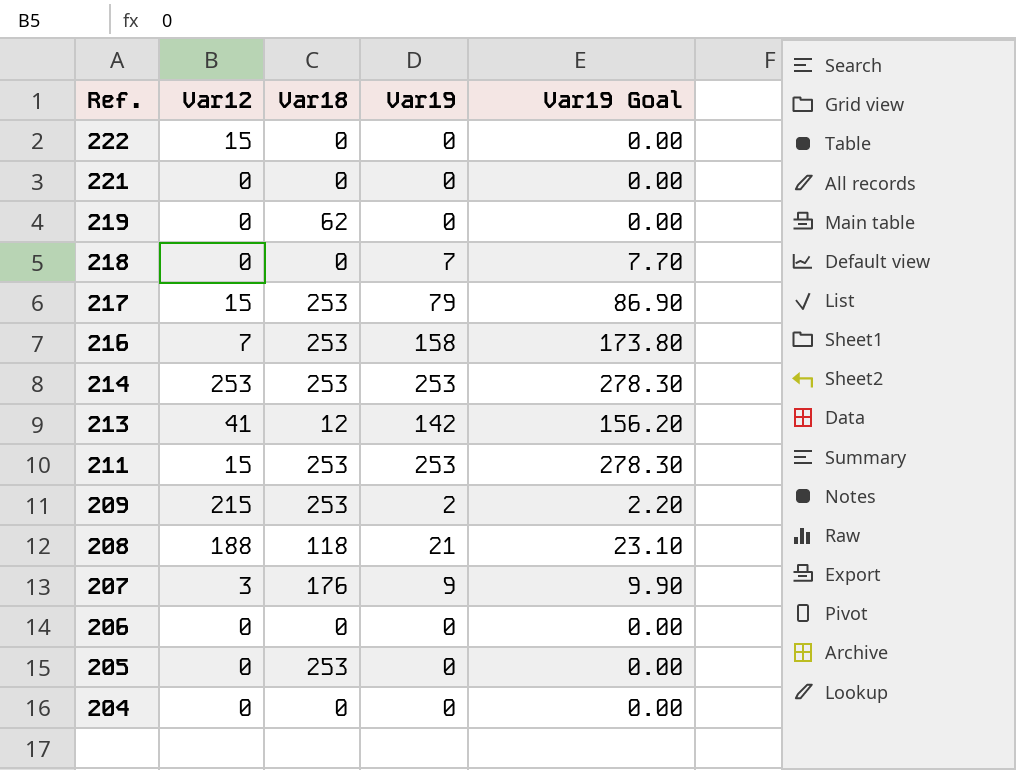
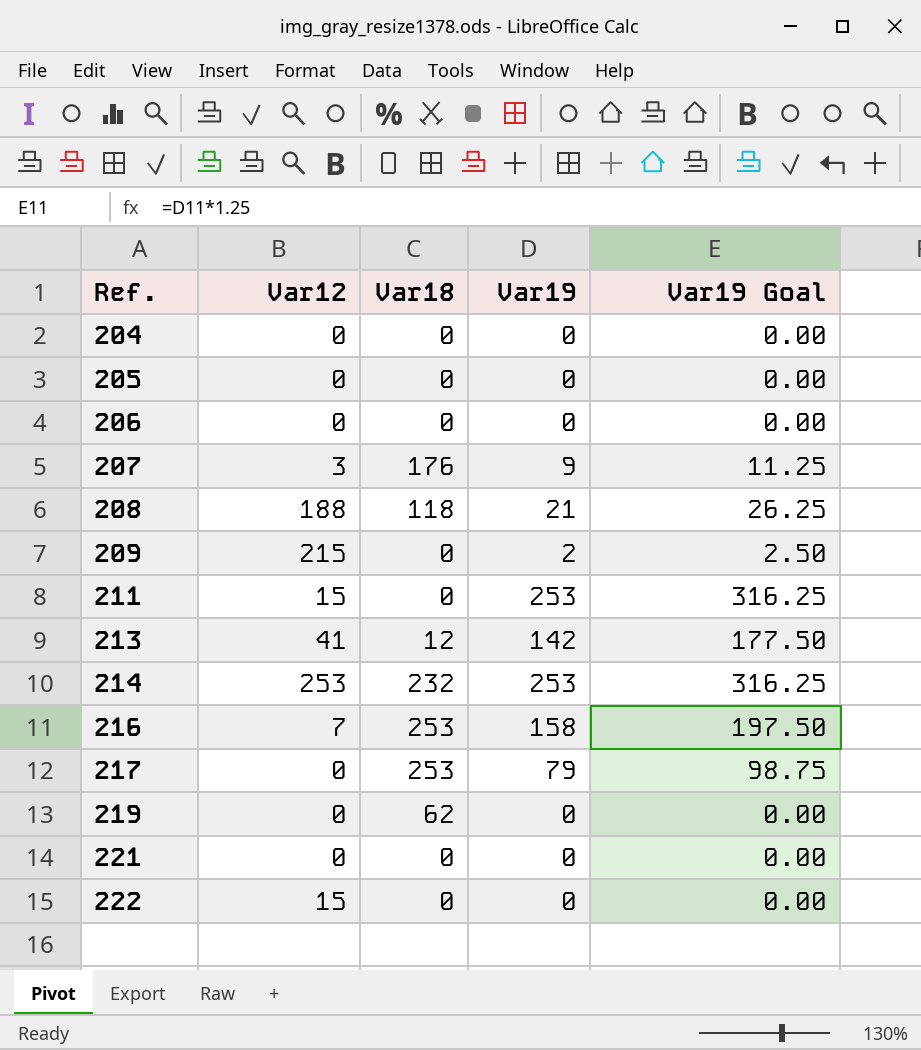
row order: Ref. descending -> Ref. ascending
column Var19 Goal | formula: [Var19] * 1.1 -> [Var19] * 1.25
row 218: 0 | 0 | 7 | 7.70 -> none
205 | Var18: 253 -> 0
209 | Var18: 253 -> 0
211 | Var18: 253 -> 0
214 | Var18: 253 -> 232
217 | Var12: 15 -> 0

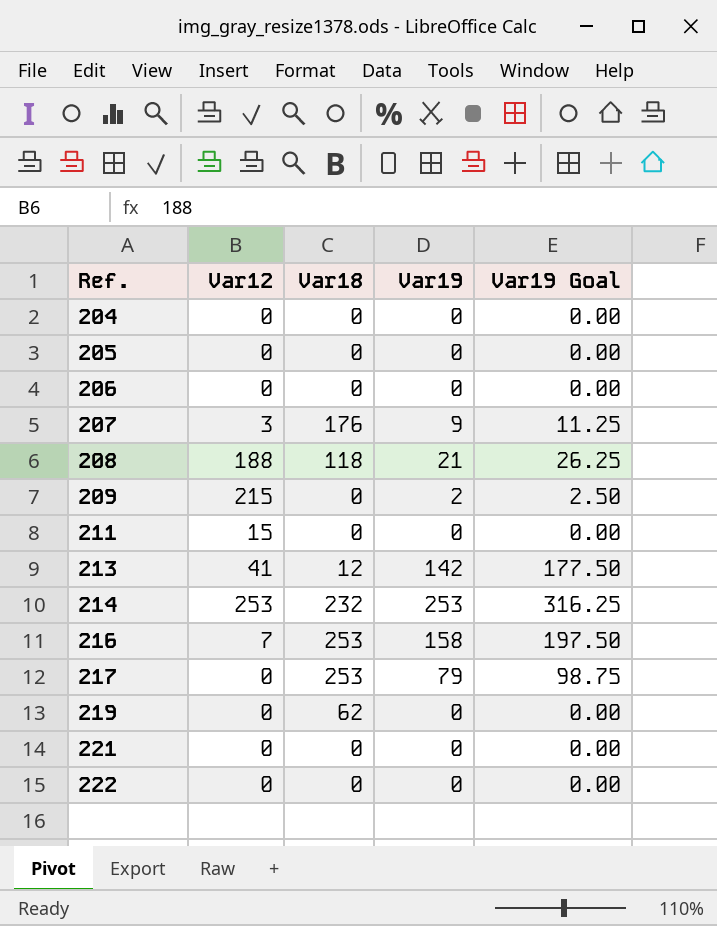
211 | Var19: 253 -> 0
211 | Var19 Goal: 316.25 -> 0.00
222 | Var12: 15 -> 0

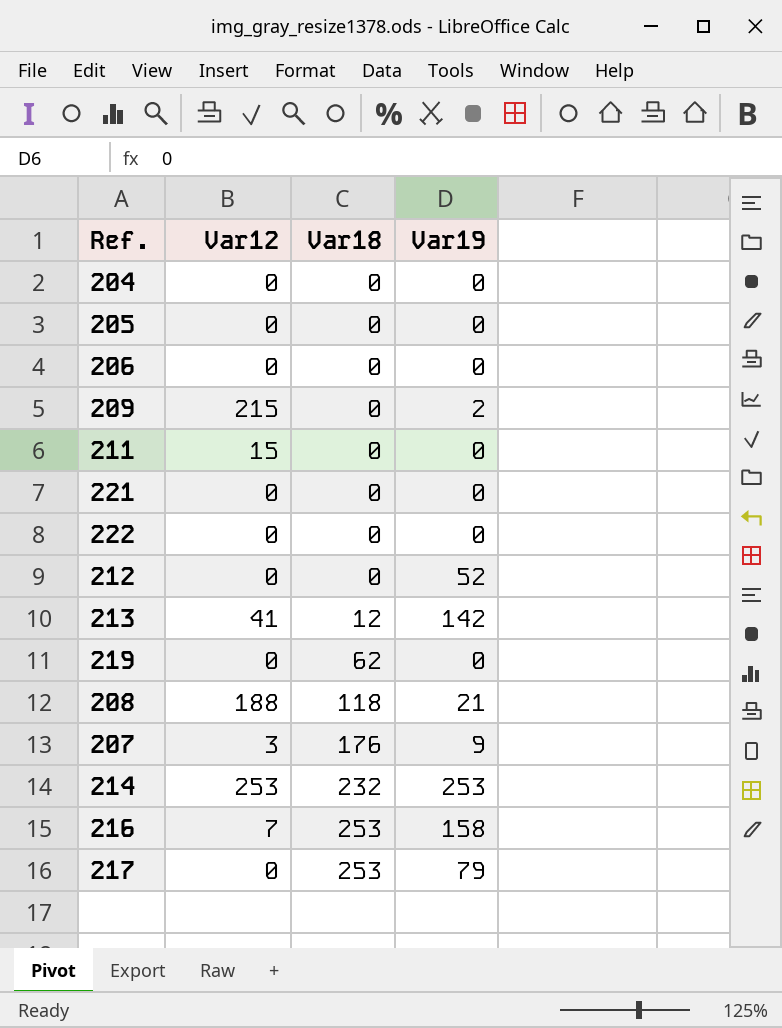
row order: Ref. ascending -> Var18 ascending
column Var19 Goal | formula: [Var19] * 1.25 -> none
row 212: none -> 0 | 0 | 52

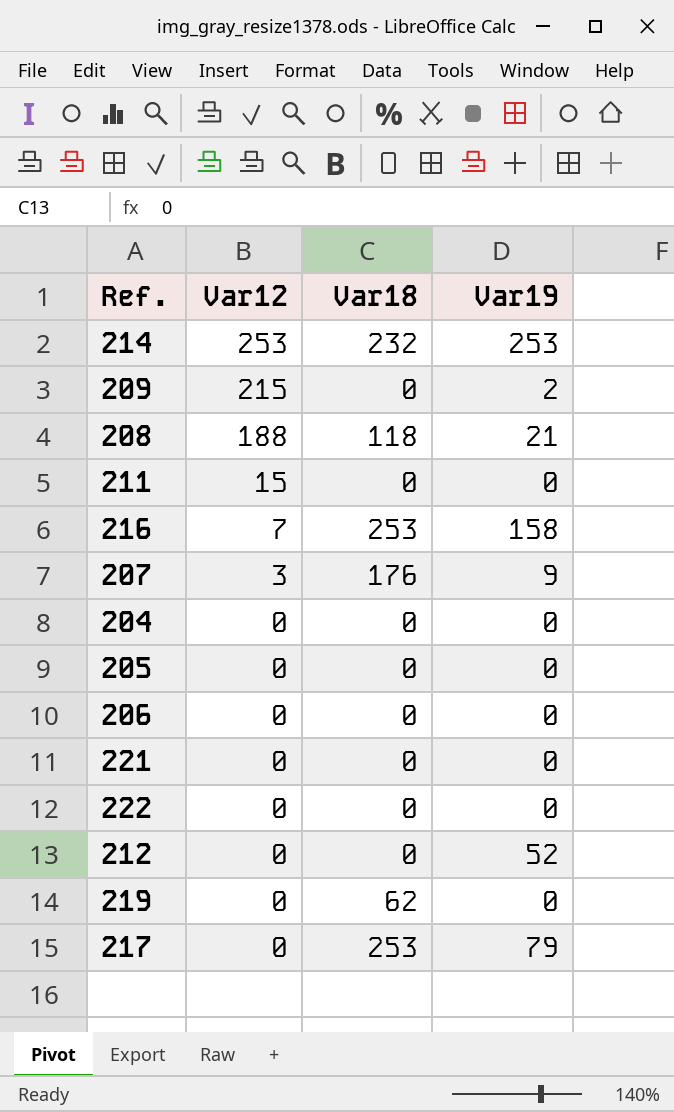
row order: Var18 ascending -> Var12 descending
row 213: 41 | 12 | 142 -> none

